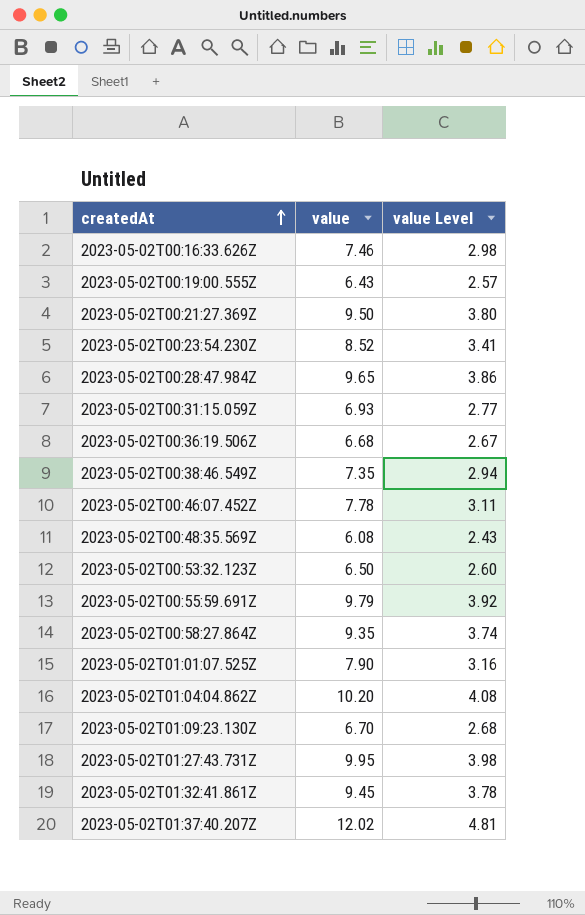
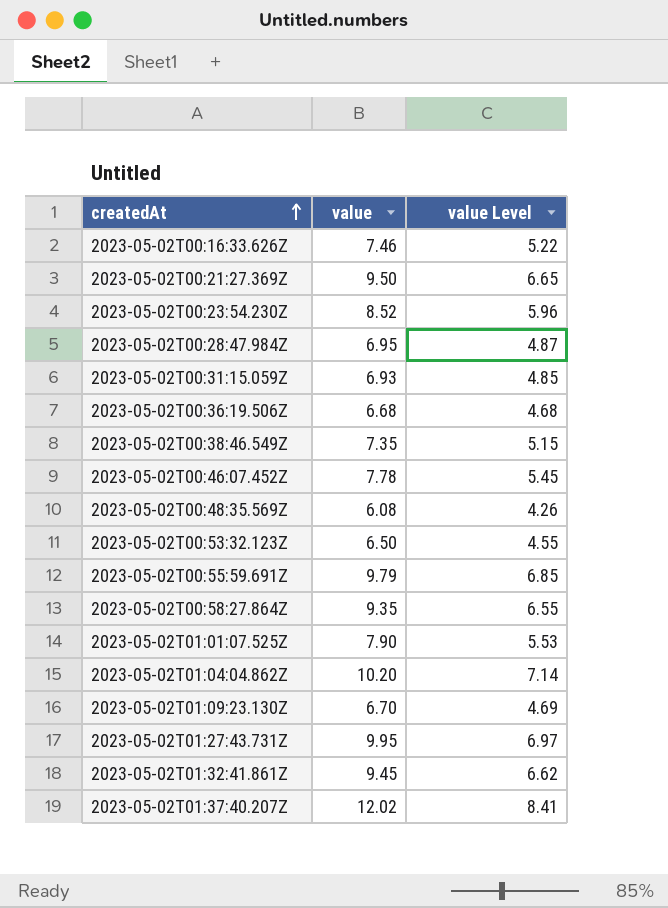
column value Level | formula: [value] * 0.4 -> [value] * 0.7
row 2023-05-02T00:19:00.555Z: 6.43 | 2.57 -> none
2023-05-02T00:28:47.984Z | value: 9.65 -> 6.95

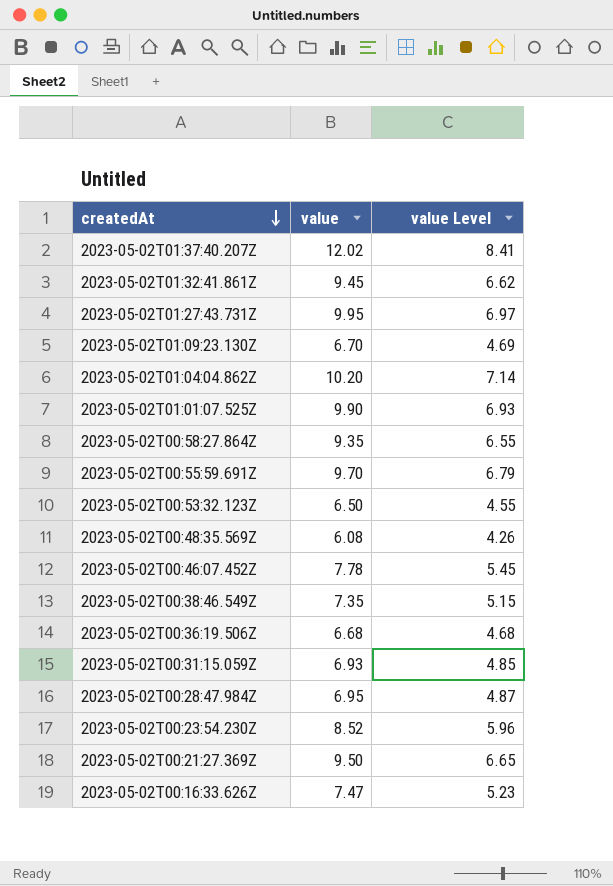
row order: createdAt ascending -> createdAt descending
2023-05-02T01:01:07.525Z | value: 7.90 -> 9.90
2023-05-02T01:01:07.525Z | value Level: 5.53 -> 6.93
2023-05-02T00:55:59.691Z | value: 9.79 -> 9.70
2023-05-02T00:55:59.691Z | value Level: 6.85 -> 6.79
2023-05-02T00:16:33.626Z | value: 7.46 -> 7.47
2023-05-02T00:16:33.626Z | value Level: 5.22 -> 5.23

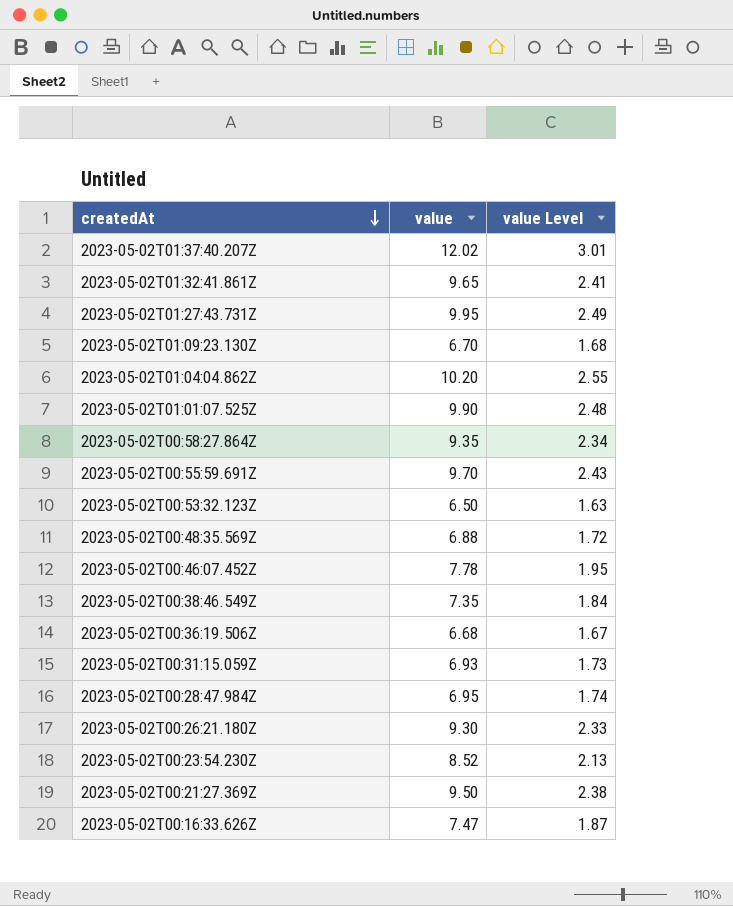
column value Level | formula: [value] * 0.7 -> [value] * 0.25
2023-05-02T01:32:41.861Z | value: 9.45 -> 9.65
2023-05-02T00:48:35.569Z | value: 6.08 -> 6.88
row 2023-05-02T00:26:21.180Z: none -> 9.30 | 2.33

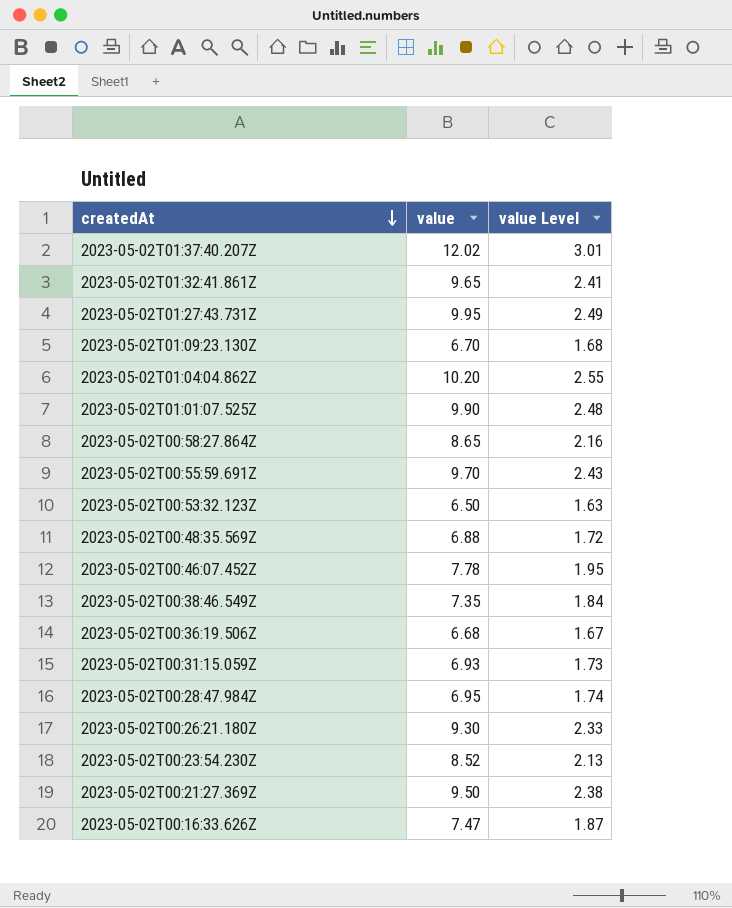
2023-05-02T00:58:27.864Z | value: 9.35 -> 8.65
2023-05-02T00:58:27.864Z | value Level: 2.34 -> 2.16

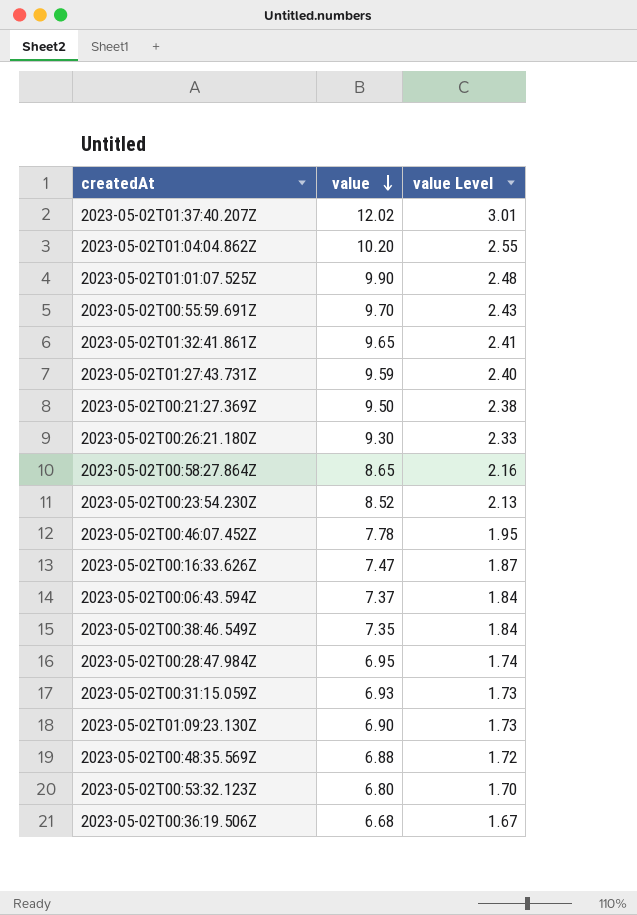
row order: createdAt descending -> value descending
2023-05-02T01:27:43.731Z | value: 9.95 -> 9.59
2023-05-02T01:27:43.731Z | value Level: 2.49 -> 2.40
row 2023-05-02T00:06:43.594Z: none -> 7.37 | 1.84
2023-05-02T01:09:23.130Z | value: 6.70 -> 6.90
2023-05-02T01:09:23.130Z | value Level: 1.68 -> 1.73
2023-05-02T00:53:32.123Z | value: 6.50 -> 6.80
2023-05-02T00:53:32.123Z | value Level: 1.63 -> 1.70

